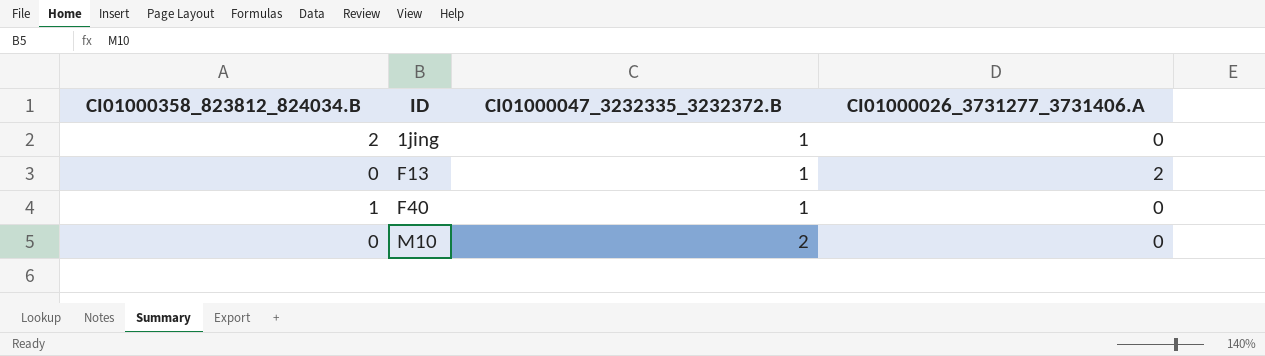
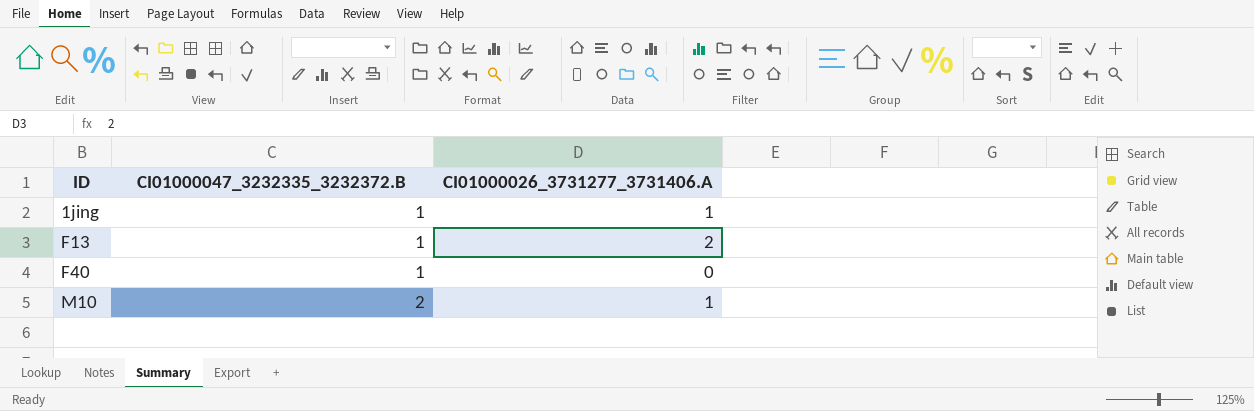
column CI01000358_823812_824034.B | position: 1 -> none
1jing | CI01000026_3731277_3731406.A: 0 -> 1
M10 | CI01000026_3731277_3731406.A: 0 -> 1

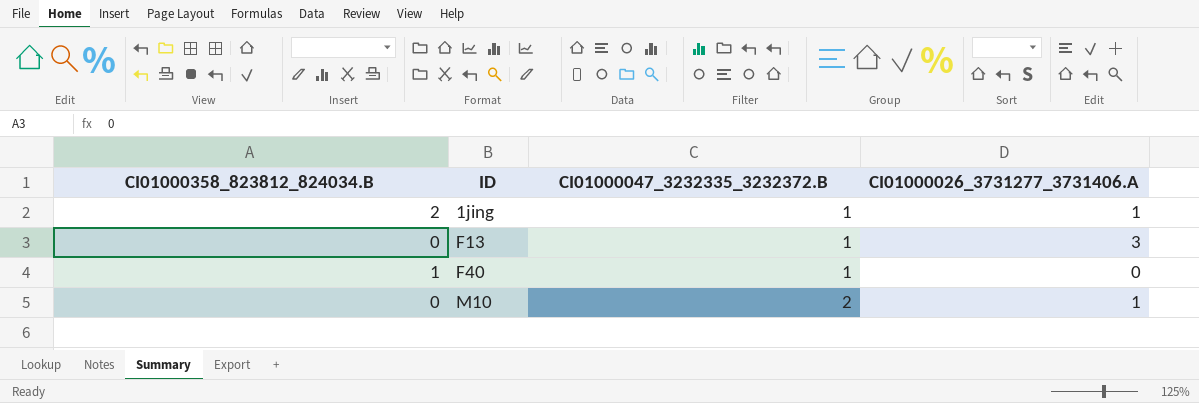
column CI01000358_823812_824034.B | position: none -> 1
F13 | CI01000026_3731277_3731406.A: 2 -> 3

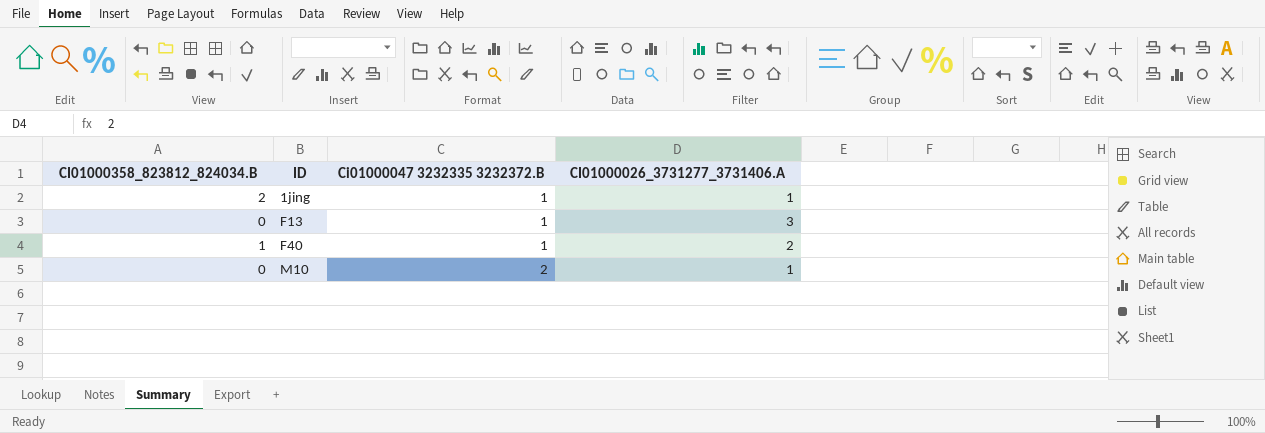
column name: CI01000047_3232335_3232372.B -> Ci01000047 3232335 3232372.B
F40 | CI01000026_3731277_3731406.A: 0 -> 2

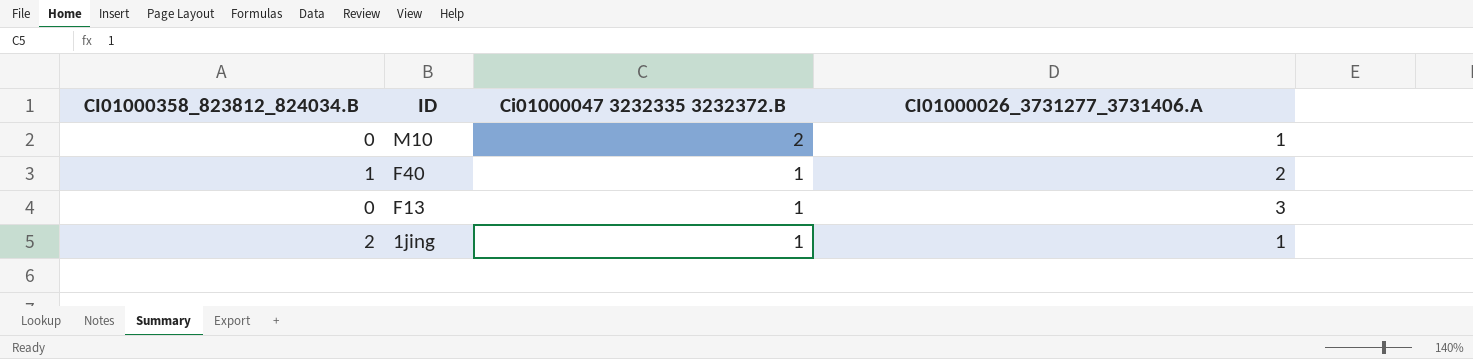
row order: ID ascending -> ID descending

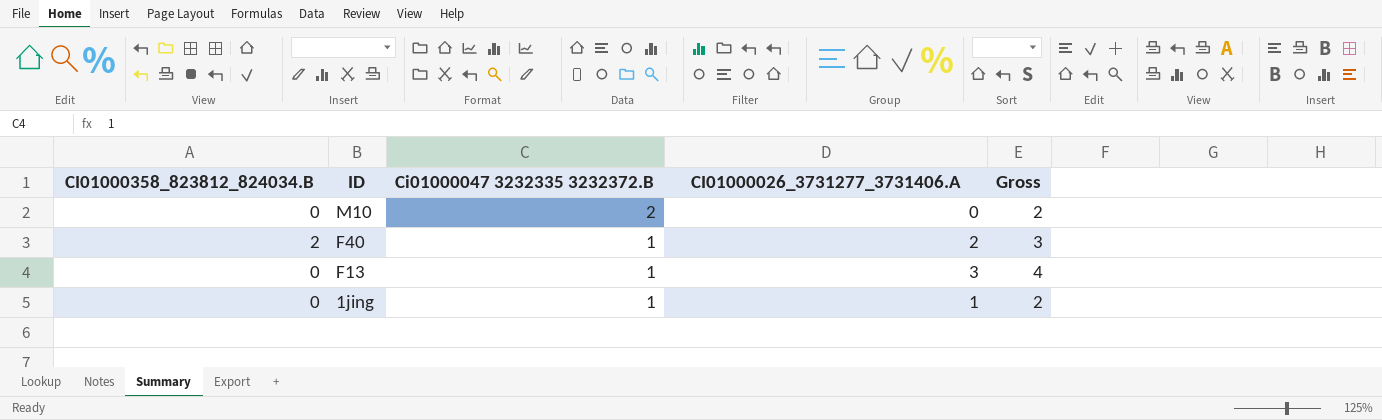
column Gross | formula: none -> [Ci01000047 3232335 3232372.B] + [CI01000026_3731277_3731406.A]
M10 | CI01000026_3731277_3731406.A: 1 -> 0
F40 | CI01000358_823812_824034.B: 1 -> 2
1jing | CI01000358_823812_824034.B: 2 -> 0

